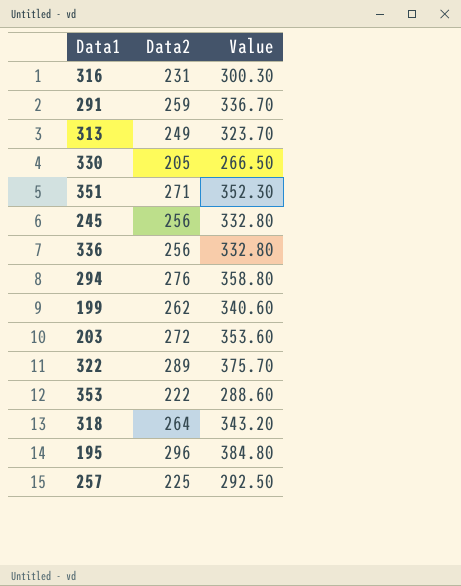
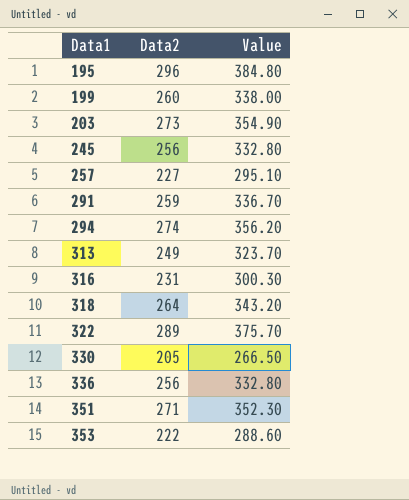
row order: none -> Data1 ascending
199 | Data2: 262 -> 260
199 | Value: 340.60 -> 338.00
203 | Data2: 272 -> 273
203 | Value: 353.60 -> 354.90
257 | Data2: 225 -> 227
257 | Value: 292.50 -> 295.10
294 | Data2: 276 -> 274
294 | Value: 358.80 -> 356.20

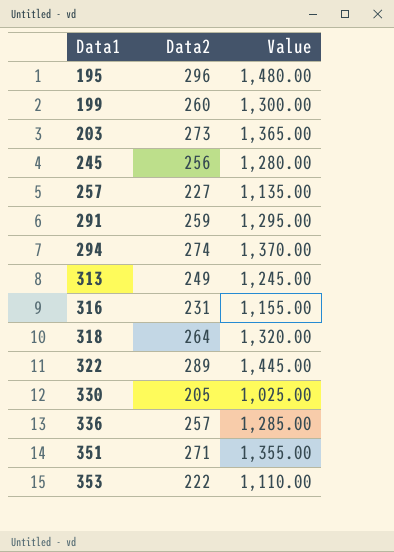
column Value | formula: [Data2] * 1.3 -> [Data2] * 5
336 | Data2: 256 -> 257

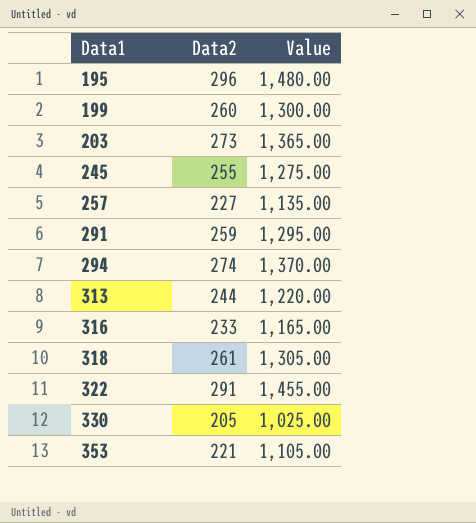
row 336: 257 | 1,285.00 -> none
row 351: 271 | 1,355.00 -> none
245 | Data2: 256 -> 255
245 | Value: 1,280.00 -> 1,275.00
313 | Data2: 249 -> 244
313 | Value: 1,245.00 -> 1,220.00
316 | Data2: 231 -> 233
316 | Value: 1,155.00 -> 1,165.00
318 | Data2: 264 -> 261
318 | Value: 1,320.00 -> 1,305.00
322 | Data2: 289 -> 291
322 | Value: 1,445.00 -> 1,455.00
353 | Data2: 222 -> 221
353 | Value: 1,110.00 -> 1,105.00

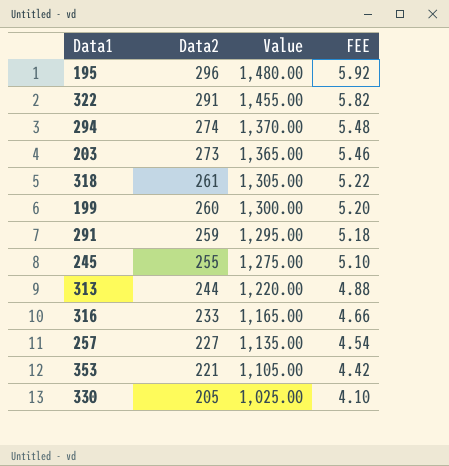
row order: Data1 ascending -> Data2 descending
column FEE | formula: none -> [Data2] * 0.02

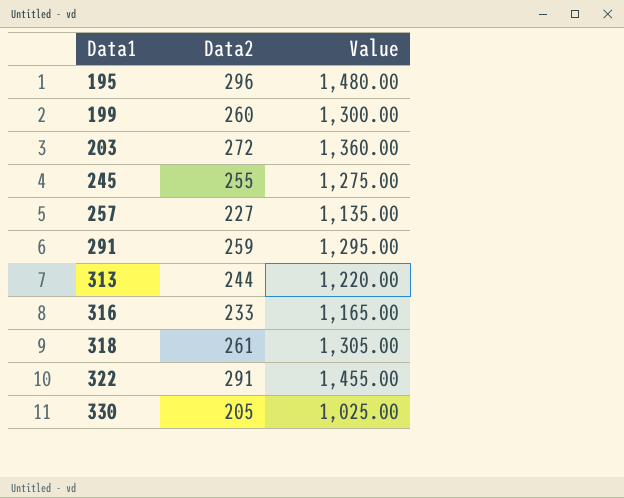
row order: Data2 descending -> Data1 ascending
column FEE | formula: [Data2] * 0.02 -> none
row 294: 274 | 1,370.00 | 5.48 -> none
row 353: 221 | 1,105.00 | 4.42 -> none
203 | Data2: 273 -> 272
203 | Value: 1,365.00 -> 1,360.00

